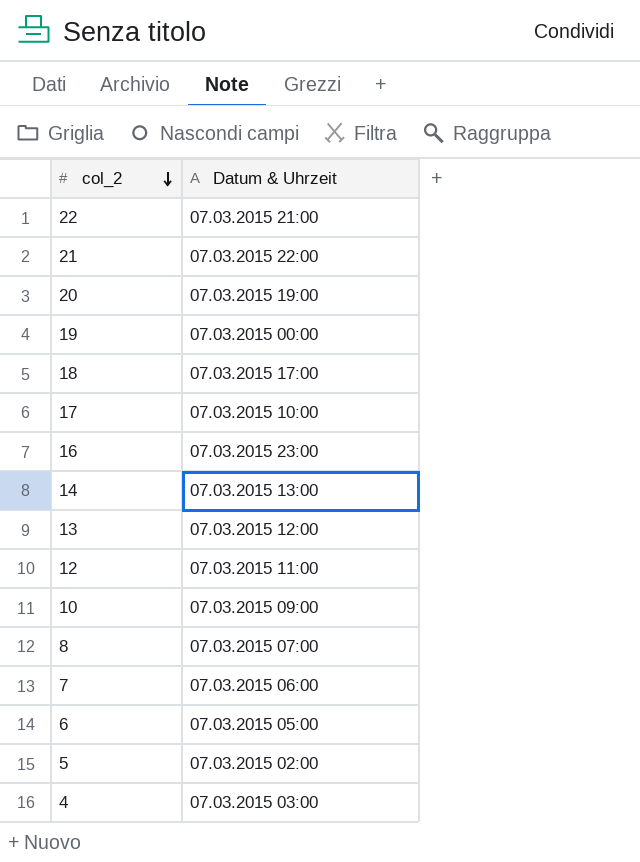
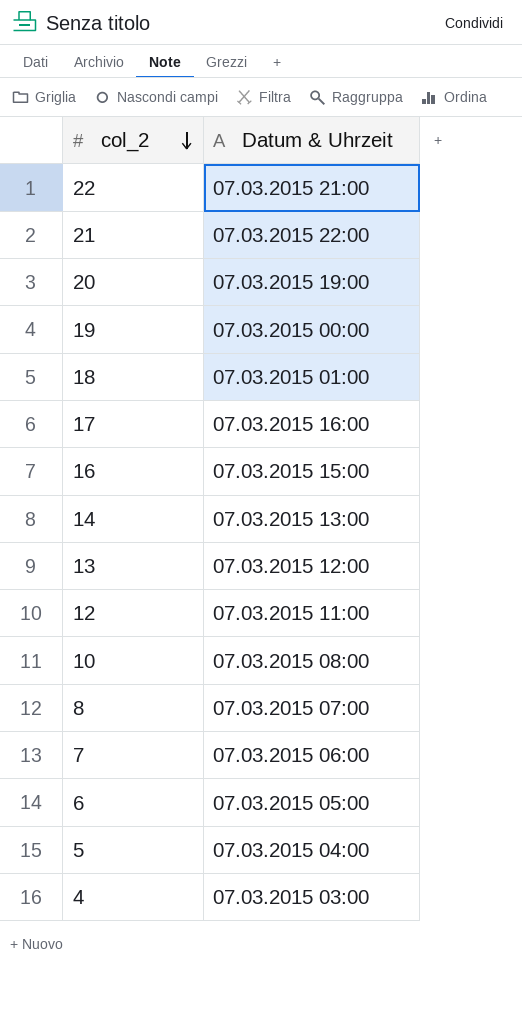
18 | Datum & Uhrzeit: 07.03.2015 17:00 -> 07.03.2015 01:00
17 | Datum & Uhrzeit: 07.03.2015 10:00 -> 07.03.2015 16:00
16 | Datum & Uhrzeit: 07.03.2015 23:00 -> 07.03.2015 15:00
10 | Datum & Uhrzeit: 07.03.2015 09:00 -> 07.03.2015 08:00
5 | Datum & Uhrzeit: 07.03.2015 02:00 -> 07.03.2015 04:00

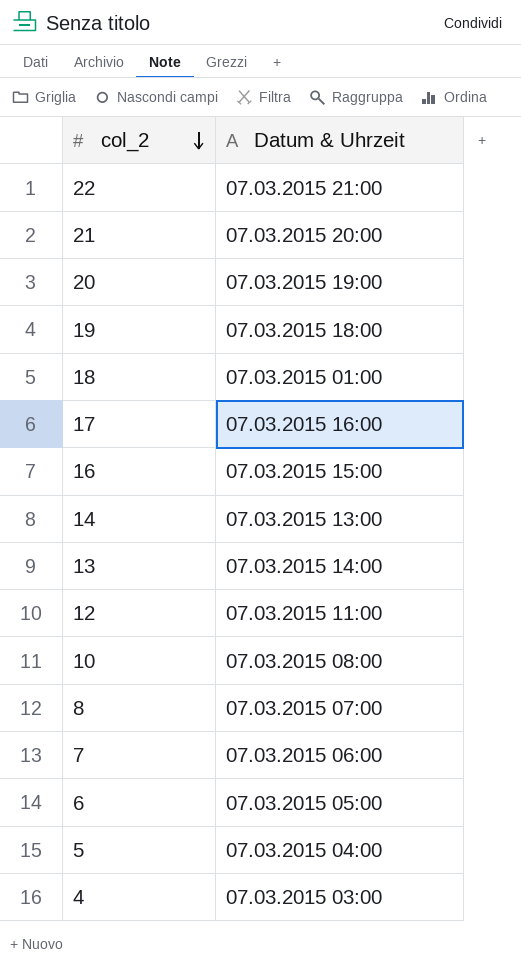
21 | Datum & Uhrzeit: 07.03.2015 22:00 -> 07.03.2015 20:00
19 | Datum & Uhrzeit: 07.03.2015 00:00 -> 07.03.2015 18:00
13 | Datum & Uhrzeit: 07.03.2015 12:00 -> 07.03.2015 14:00

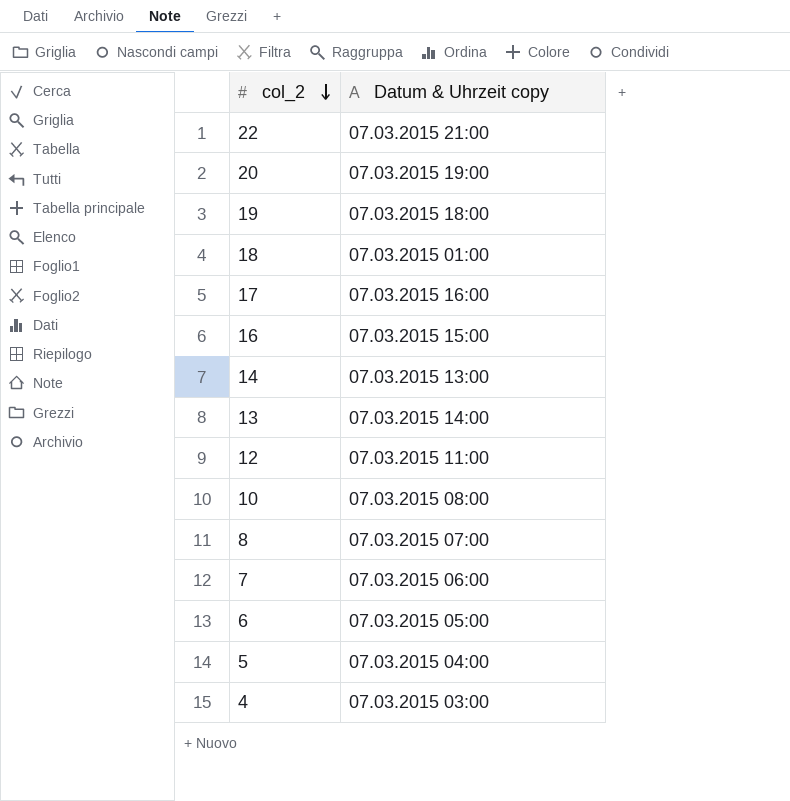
column name: Datum & Uhrzeit -> Datum & Uhrzeit copy
row 21: 07.03.2015 20:00 -> none

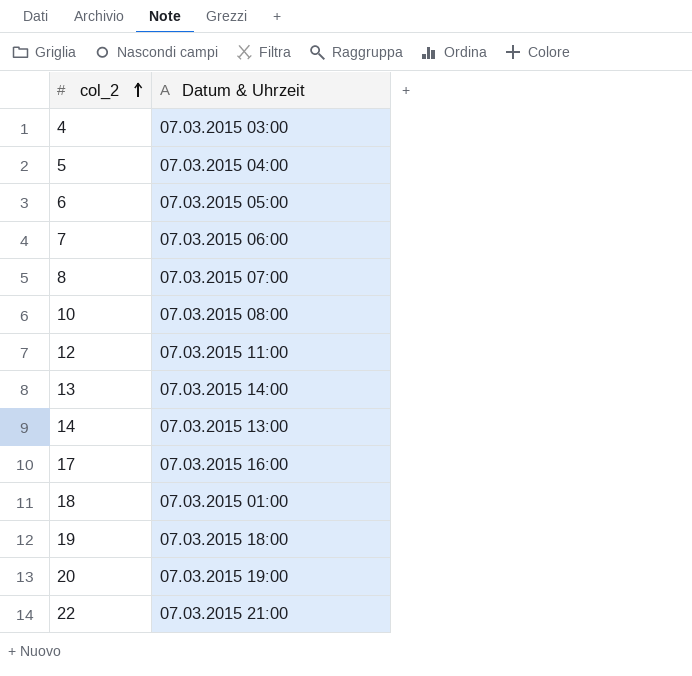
row order: col_2 descending -> col_2 ascending
column name: Datum & Uhrzeit copy -> Datum & Uhrzeit
row 16: 07.03.2015 15:00 -> none

